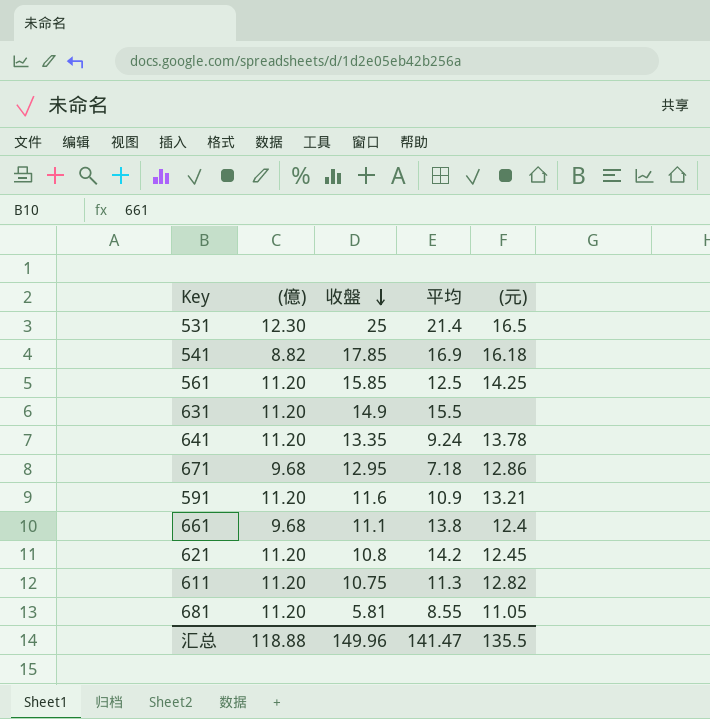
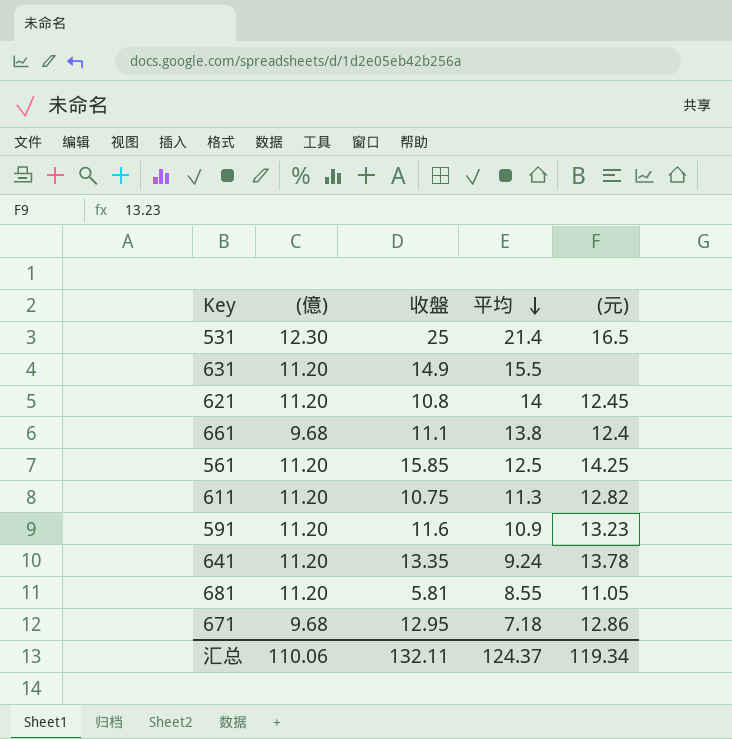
row order: 收盤 descending -> 平均 descending
row 541: 8.82 | 17.85 | 16.9 | 16.18 -> none
621 | 平均: 14.2 -> 14
591 | (元): 13.21 -> 13.23
汇总 | (億): 118.88 -> 110.06
汇总 | 收盤: 149.96 -> 132.11
汇总 | 平均: 141.47 -> 124.37
汇总 | (元): 135.5 -> 119.34

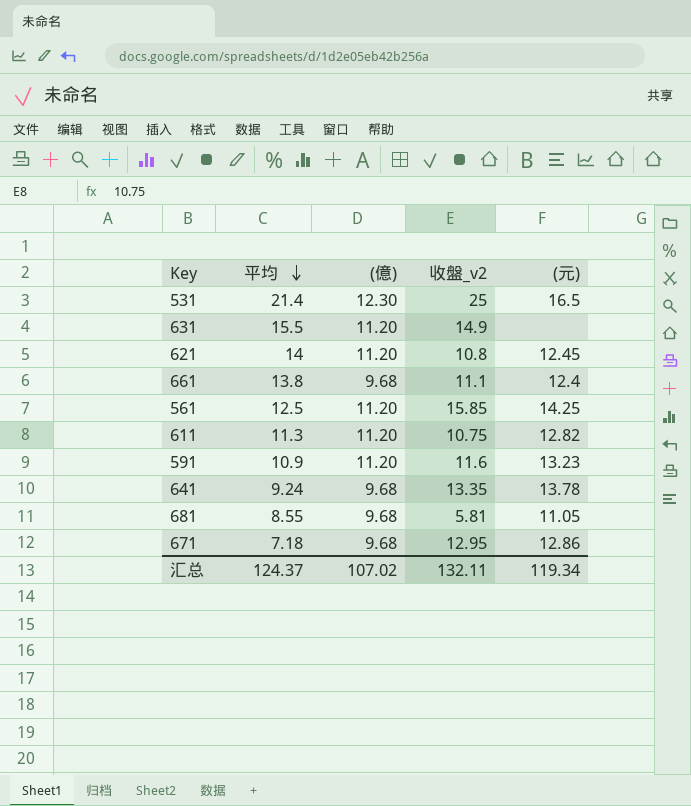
column 平均 | position: 4 -> 2
column name: 收盤 -> 收盤_v2
641 | (億): 11.20 -> 9.68
681 | (億): 11.20 -> 9.68
汇总 | (億): 110.06 -> 107.02

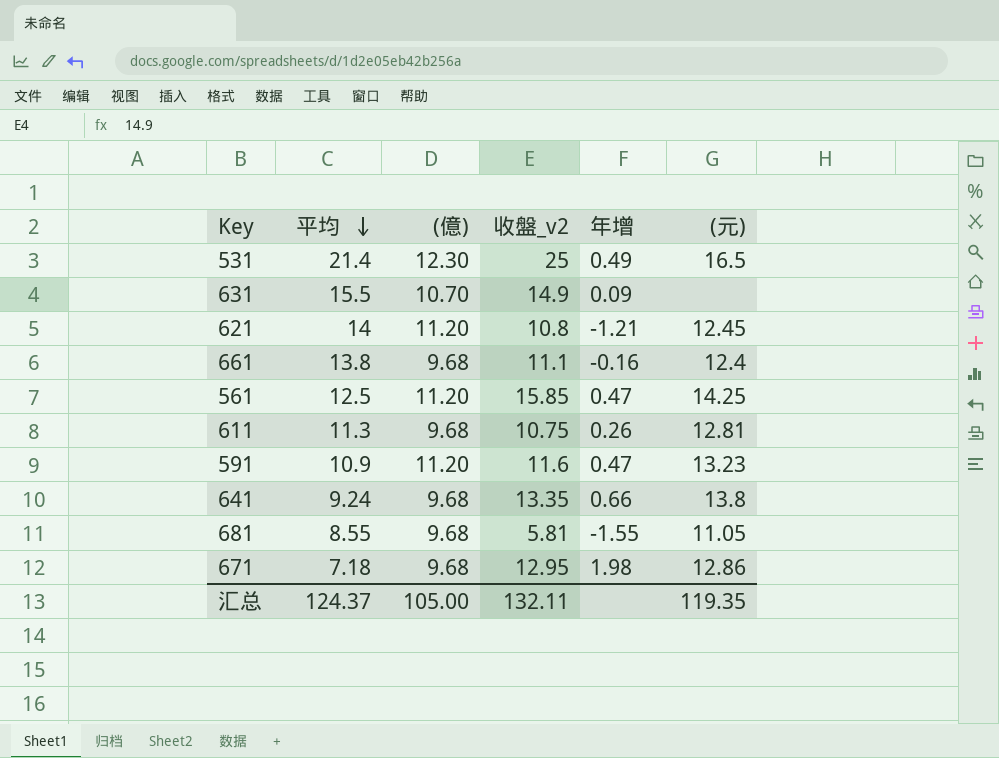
column 年增 | position: none -> 5
631 | (億): 11.20 -> 10.70
611 | (億): 11.20 -> 9.68
611 | (元): 12.82 -> 12.81
641 | (元): 13.78 -> 13.8
汇总 | (億): 107.02 -> 105.00
汇总 | (元): 119.34 -> 119.35

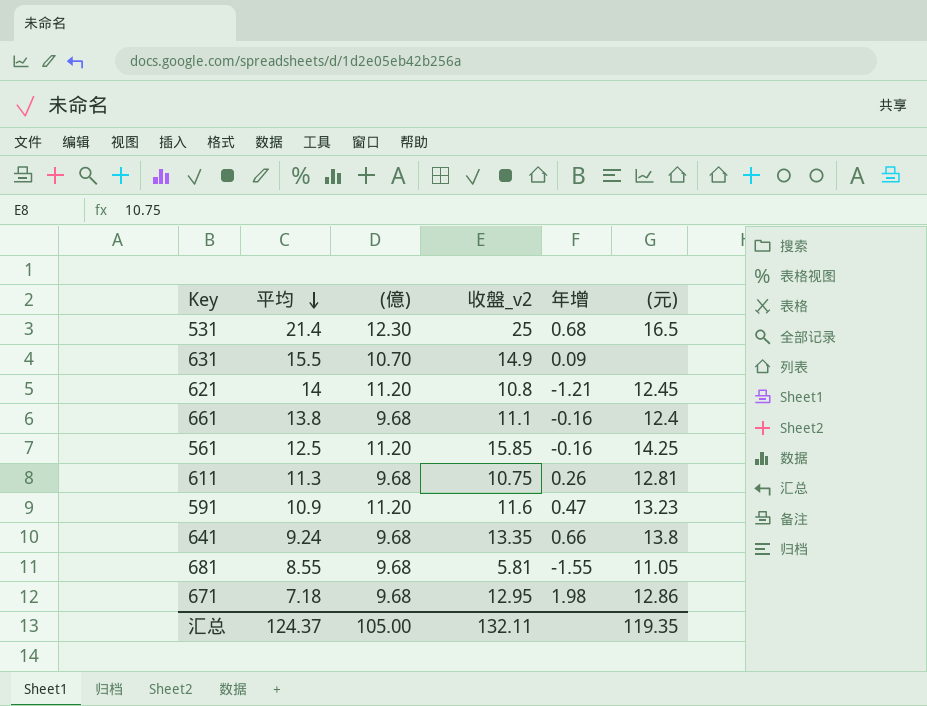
531 | 年增: 0.49 -> 0.68
561 | 年增: 0.47 -> -0.16

